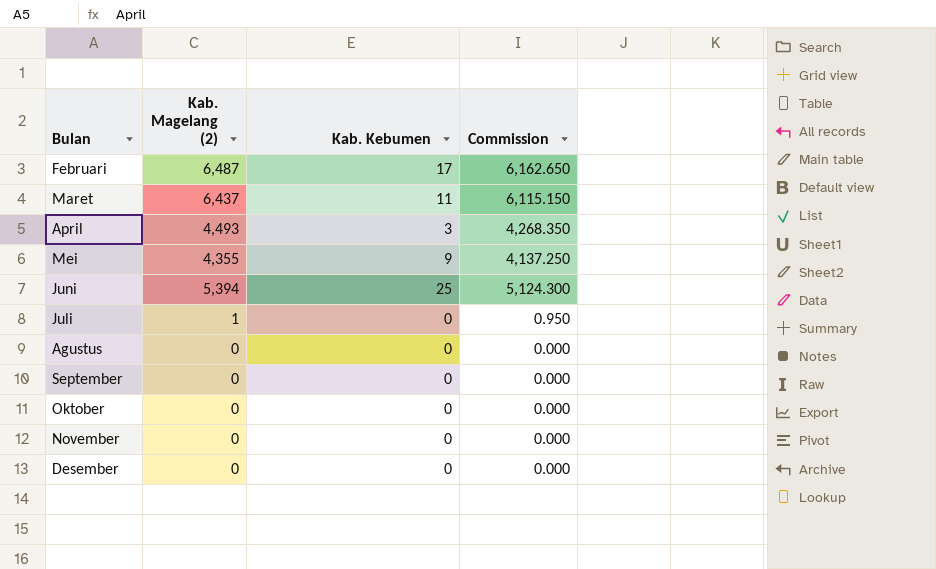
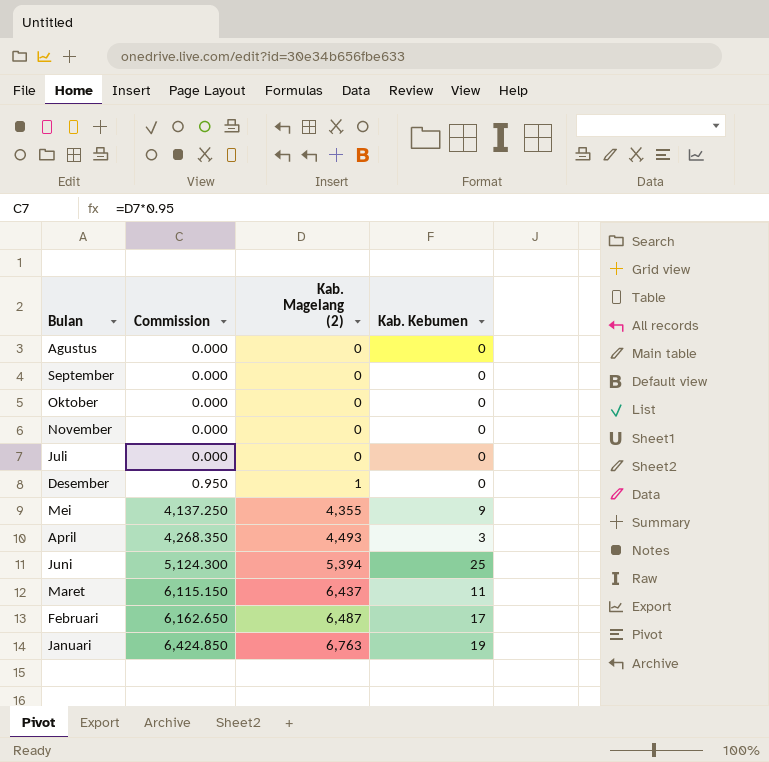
row order: none -> Commission ascending
column Commission | position: 4 -> 2
Juli | Commission: 0.950 -> 0.000
Juli | Kab. Magelang (2): 1 -> 0
Desember | Commission: 0.000 -> 0.950
Desember | Kab. Magelang (2): 0 -> 1
row Januari: none -> 6,424.850 | 6,763 | 19

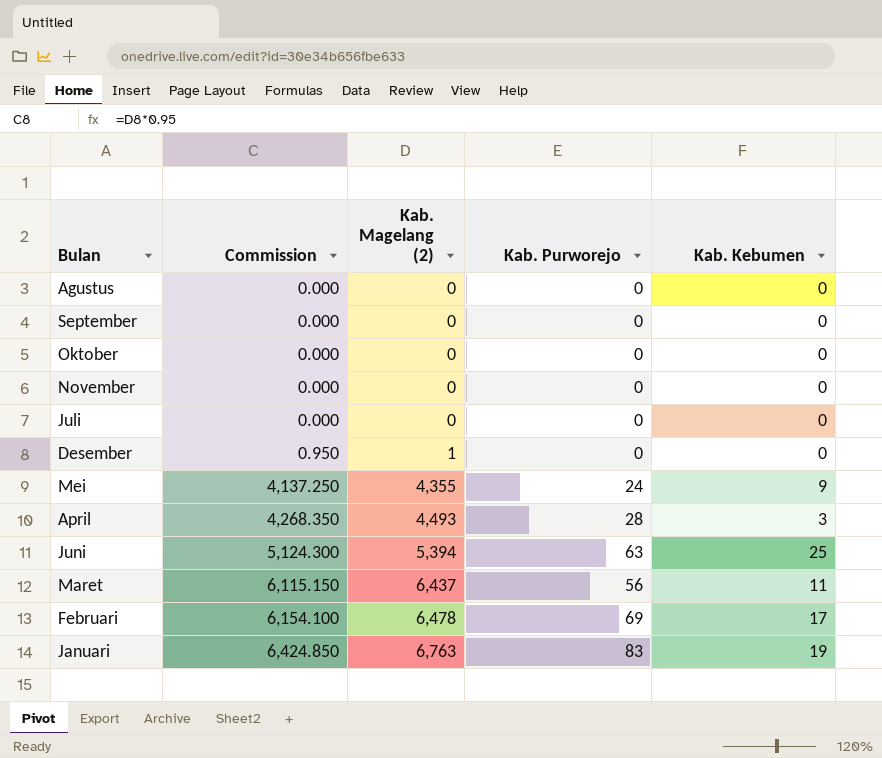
column Kab. Purworejo | position: none -> 4
Februari | Commission: 6,162.650 -> 6,154.100
Februari | Kab. Magelang (2): 6,487 -> 6,478

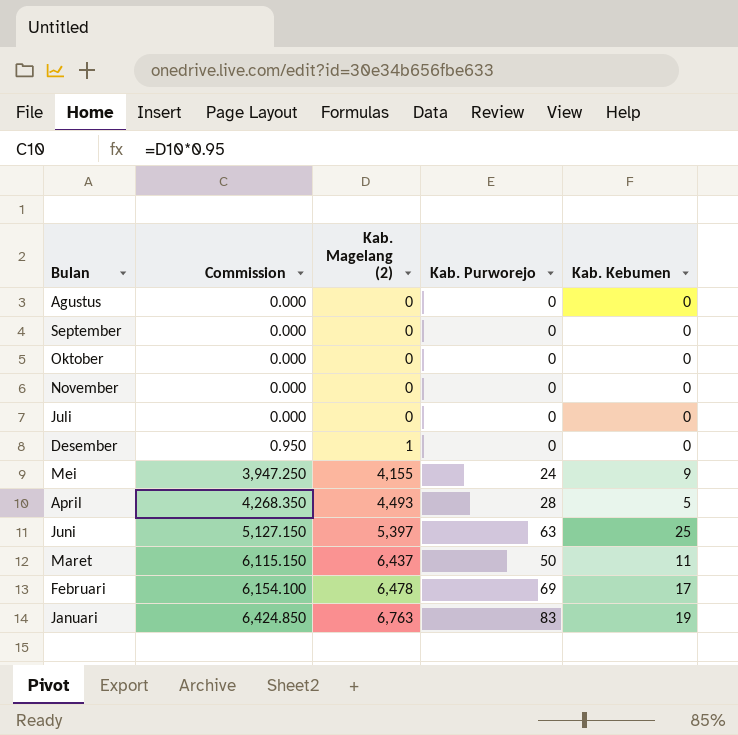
Mei | Commission: 4,137.250 -> 3,947.250
Mei | Kab. Magelang (2): 4,355 -> 4,155
April | Kab. Kebumen: 3 -> 5
Juni | Commission: 5,124.300 -> 5,127.150
Juni | Kab. Magelang (2): 5,394 -> 5,397
Maret | Kab. Purworejo: 56 -> 50

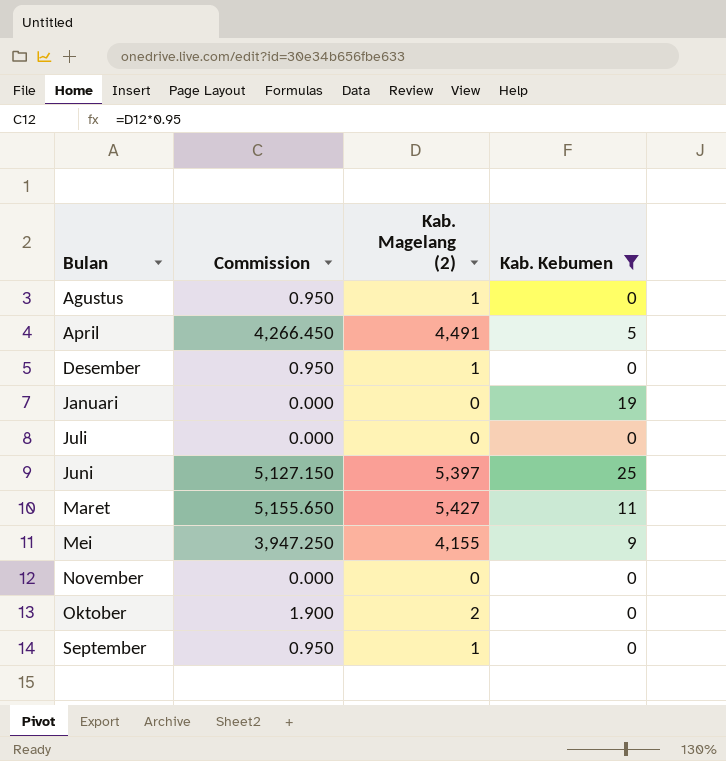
filter: none -> Kab. Kebumen != 17
row order: Commission ascending -> Bulan ascending
column Kab. Purworejo | position: 4 -> none
Agustus | Commission: 0.000 -> 0.950
Agustus | Kab. Magelang (2): 0 -> 1
April | Commission: 4,268.350 -> 4,266.450
April | Kab. Magelang (2): 4,493 -> 4,491
Januari | Commission: 6,424.850 -> 0.000
Januari | Kab. Magelang (2): 6,763 -> 0
Maret | Commission: 6,115.150 -> 5,155.650
Maret | Kab. Magelang (2): 6,437 -> 5,427
Oktober | Commission: 0.000 -> 1.900
Oktober | Kab. Magelang (2): 0 -> 2
September | Commission: 0.000 -> 0.950
September | Kab. Magelang (2): 0 -> 1

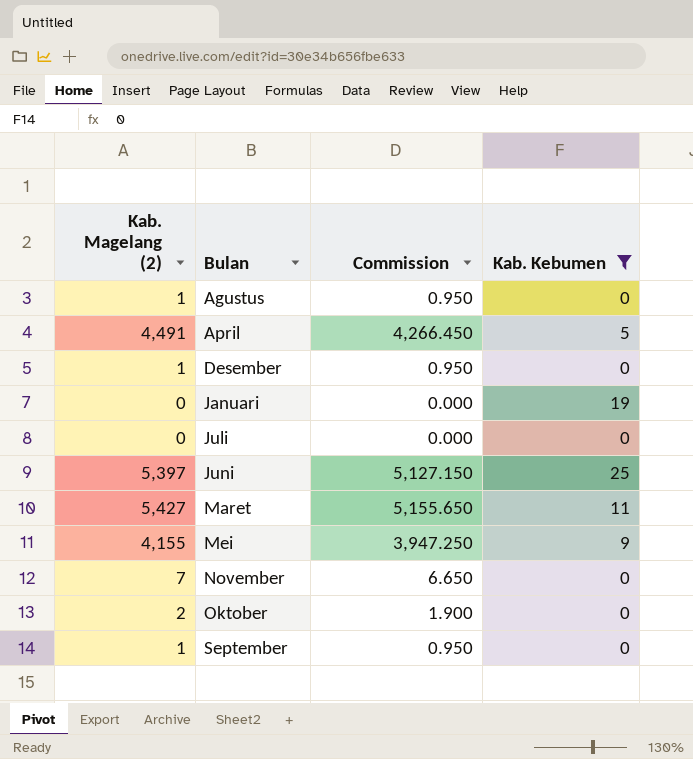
column Kab. Magelang (2) | position: 3 -> 1
November | Kab. Magelang (2): 0 -> 7
November | Commission: 0.000 -> 6.650

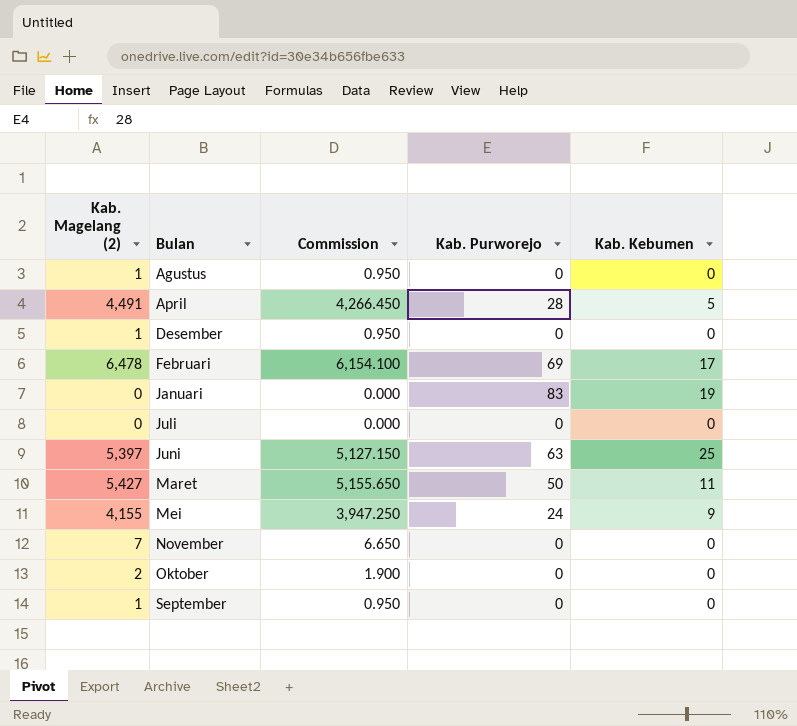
filter: Kab. Kebumen != 17 -> none
column Kab. Purworejo | position: none -> 4

